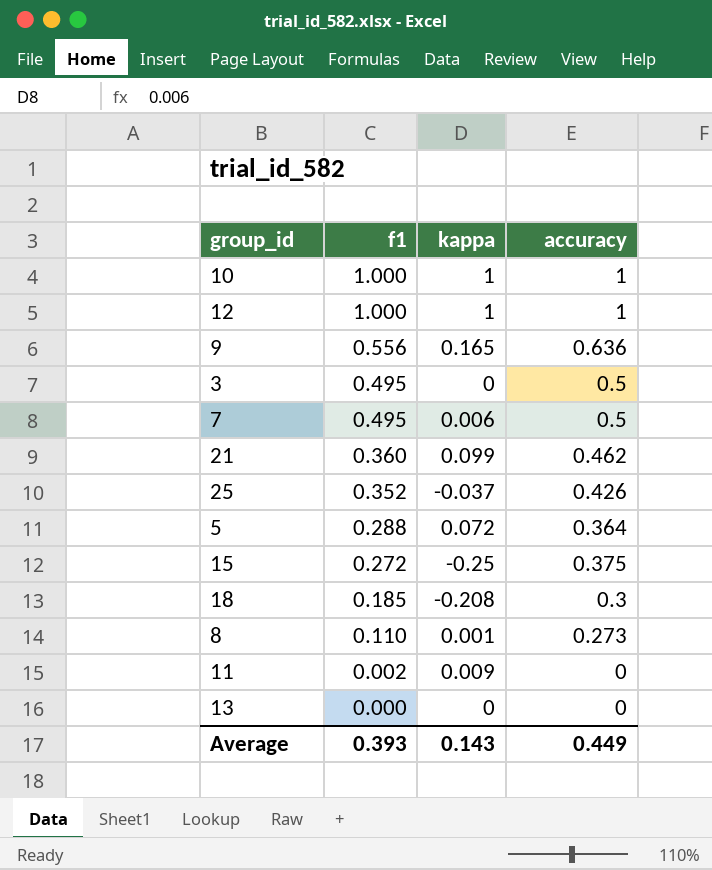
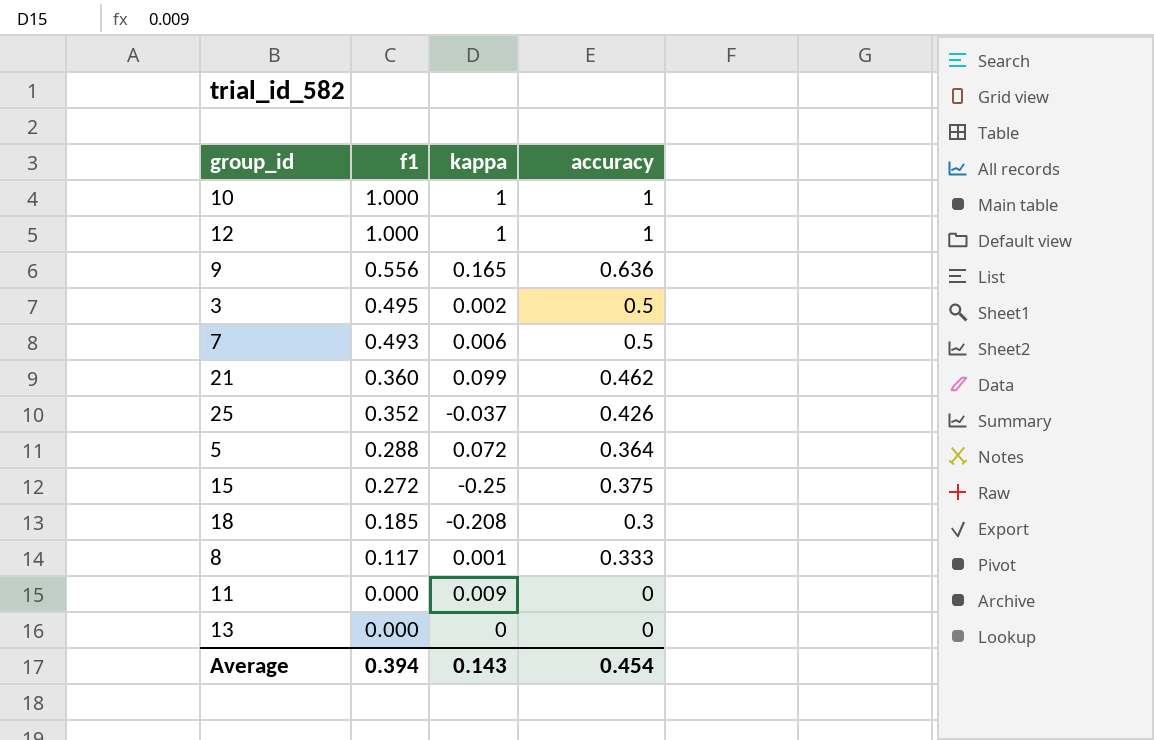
3 | kappa: 0 -> 0.002
7 | f1: 0.495 -> 0.493
8 | f1: 0.110 -> 0.117
8 | accuracy: 0.273 -> 0.333
11 | f1: 0.002 -> 0.000
Average | f1: 0.393 -> 0.394
Average | accuracy: 0.449 -> 0.454

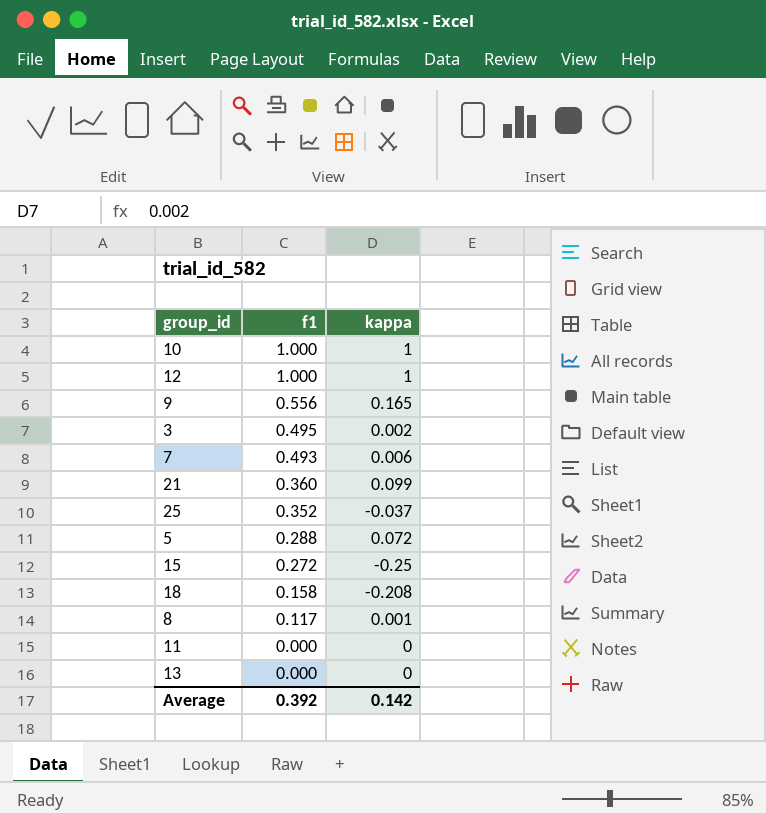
column accuracy | position: 4 -> none
18 | f1: 0.185 -> 0.158
11 | kappa: 0.009 -> 0
Average | f1: 0.394 -> 0.392
Average | kappa: 0.143 -> 0.142

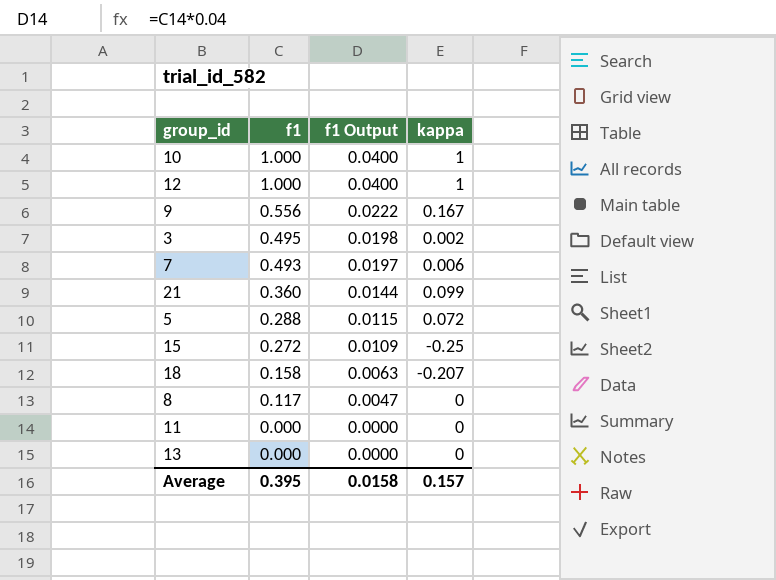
column f1 Output | formula: none -> [f1] * 0.04
row 25: 0.352 | -0.037 -> none
9 | kappa: 0.165 -> 0.167
18 | kappa: -0.208 -> -0.207
8 | kappa: 0.001 -> 0
Average | f1: 0.392 -> 0.395
Average | kappa: 0.142 -> 0.157

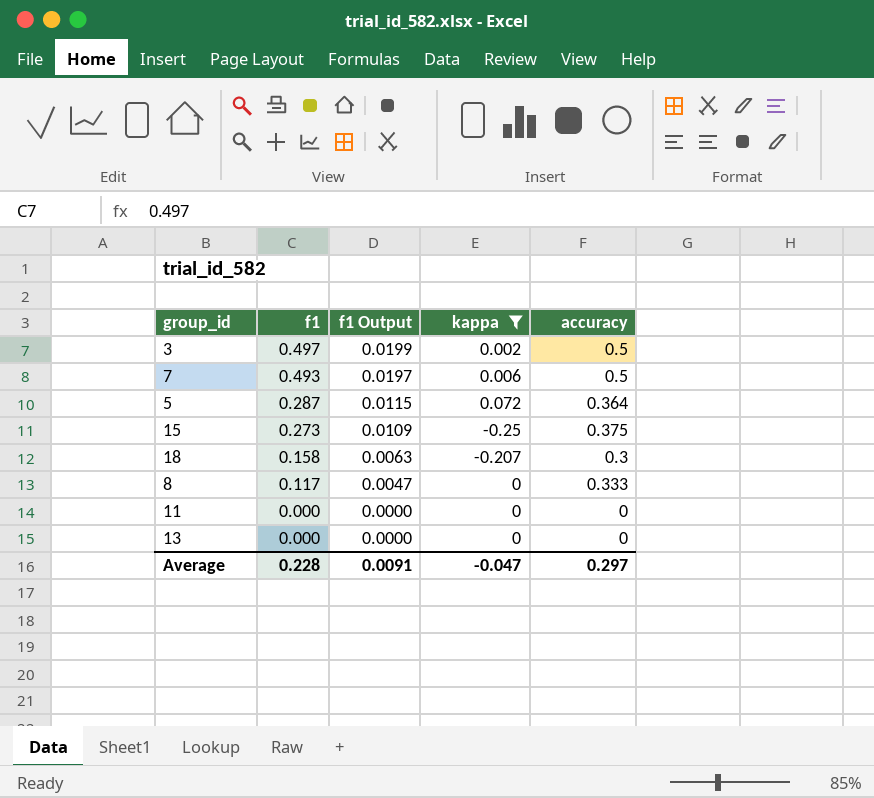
filter: none -> kappa <= 0.072
column accuracy | position: none -> 5
3 | f1: 0.495 -> 0.497
3 | f1 Output: 0.0198 -> 0.0199
5 | f1: 0.288 -> 0.287
15 | f1: 0.272 -> 0.273
Average | f1: 0.395 -> 0.228
Average | f1 Output: 0.0158 -> 0.0091
Average | kappa: 0.157 -> -0.047

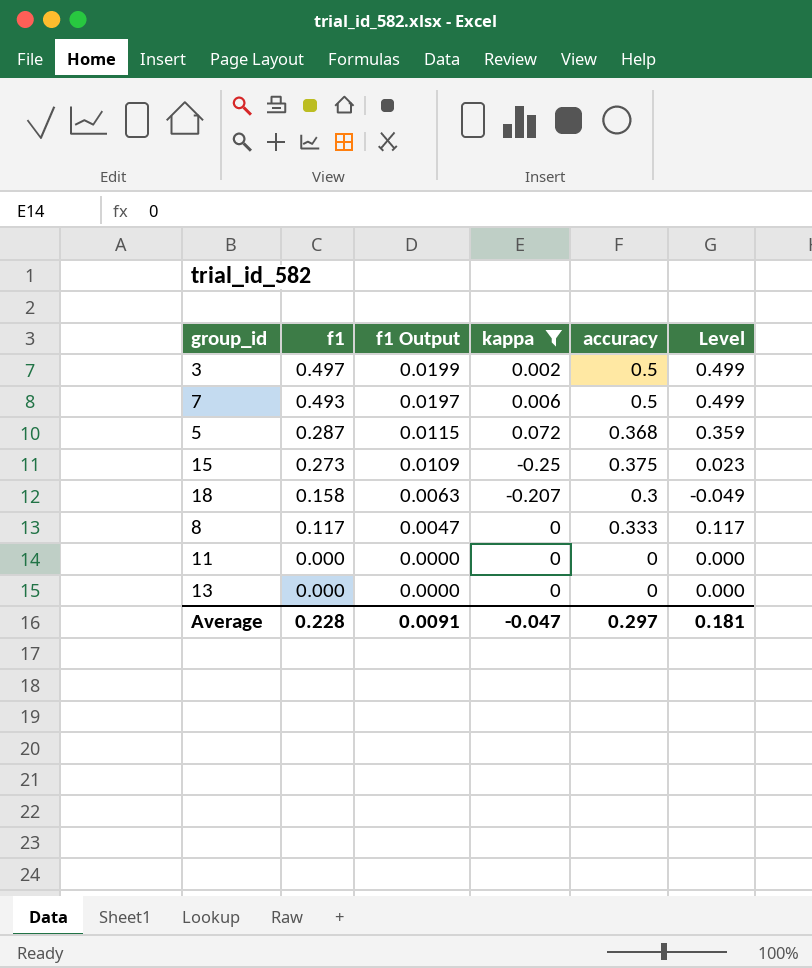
column Level | formula: none -> [f1] + [kappa]
5 | accuracy: 0.364 -> 0.368

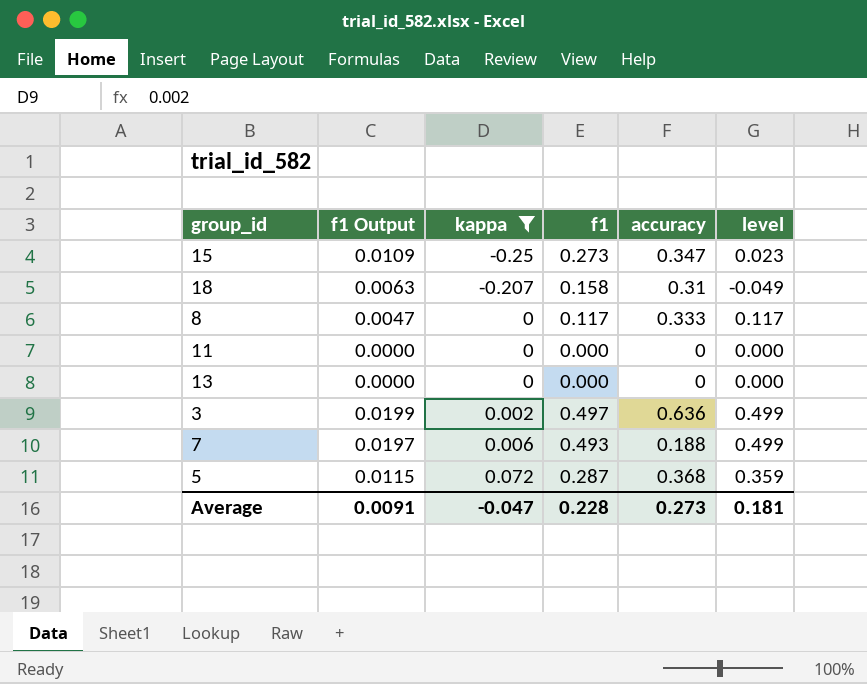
row order: f1 descending -> kappa ascending
column f1 | position: 2 -> 4
column name: Level -> level
15 | accuracy: 0.375 -> 0.347
18 | accuracy: 0.3 -> 0.31
3 | accuracy: 0.5 -> 0.636
7 | accuracy: 0.5 -> 0.188
Average | accuracy: 0.297 -> 0.273

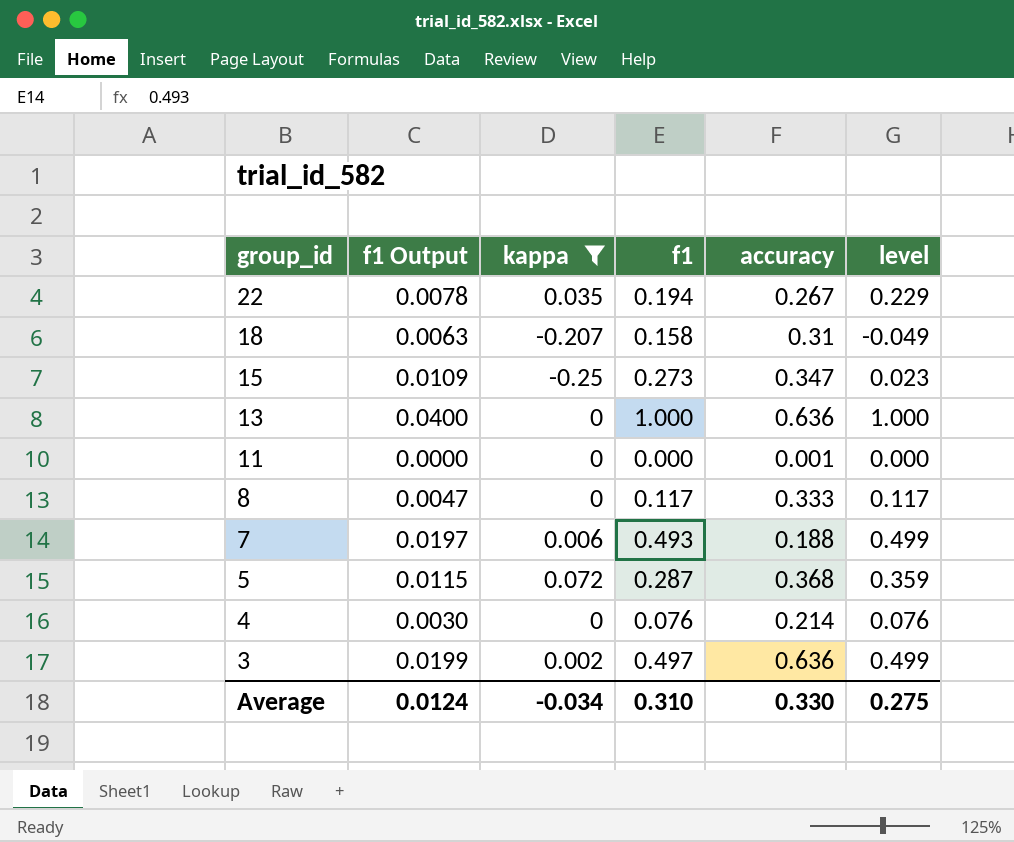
row order: kappa ascending -> group_id descending
row 22: none -> 0.0078 | 0.035 | 0.194 | 0.267 | 0.229
13 | f1 Output: 0.0000 -> 0.0400
13 | f1: 0.000 -> 1.000
13 | accuracy: 0 -> 0.636
13 | level: 0.000 -> 1.000
11 | accuracy: 0 -> 0.001
row 4: none -> 0.0030 | 0 | 0.076 | 0.214 | 0.076
Average | f1 Output: 0.0091 -> 0.0124
Average | kappa: -0.047 -> -0.034
Average | f1: 0.228 -> 0.310
Average | accuracy: 0.273 -> 0.330
Average | level: 0.181 -> 0.275

